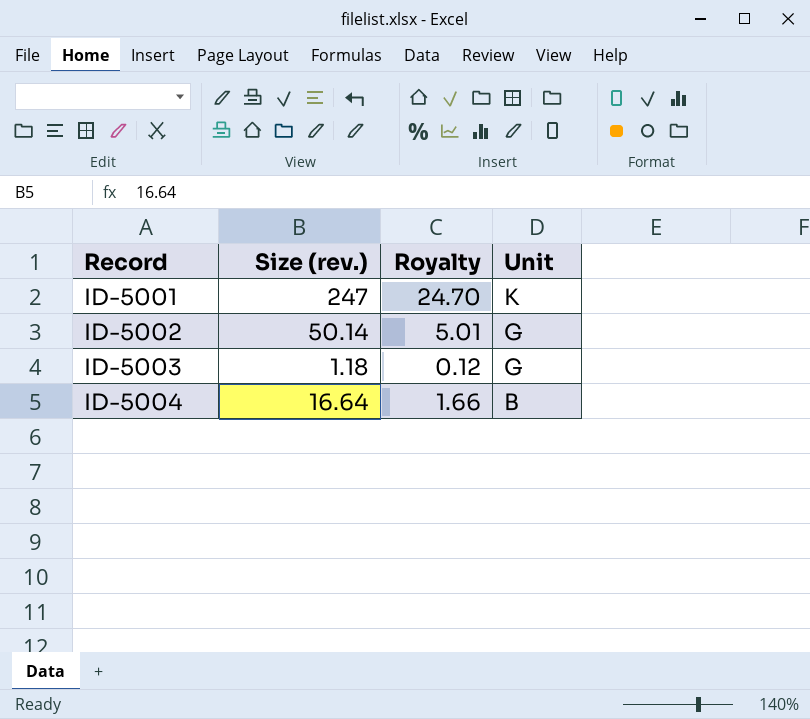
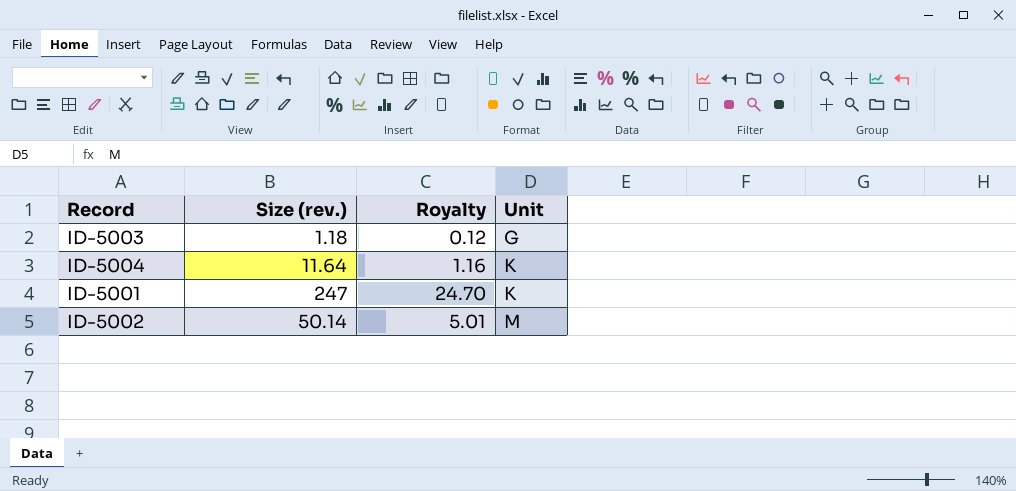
row order: Record ascending -> Unit ascending
ID-5004 | Size (rev.): 16.64 -> 11.64
ID-5004 | Royalty: 1.66 -> 1.16
ID-5004 | Unit: B -> K
ID-5002 | Unit: G -> M

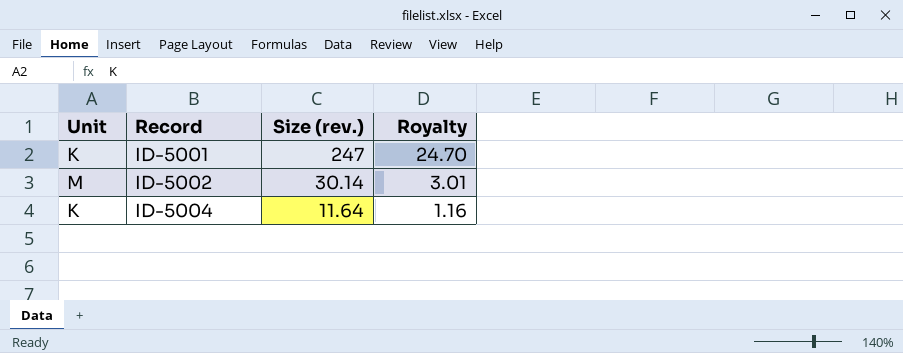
row order: Unit ascending -> Record ascending
column Unit | position: 4 -> 1
row ID-5003: 1.18 | 0.12 | G -> none
ID-5002 | Size (rev.): 50.14 -> 30.14
ID-5002 | Royalty: 5.01 -> 3.01

